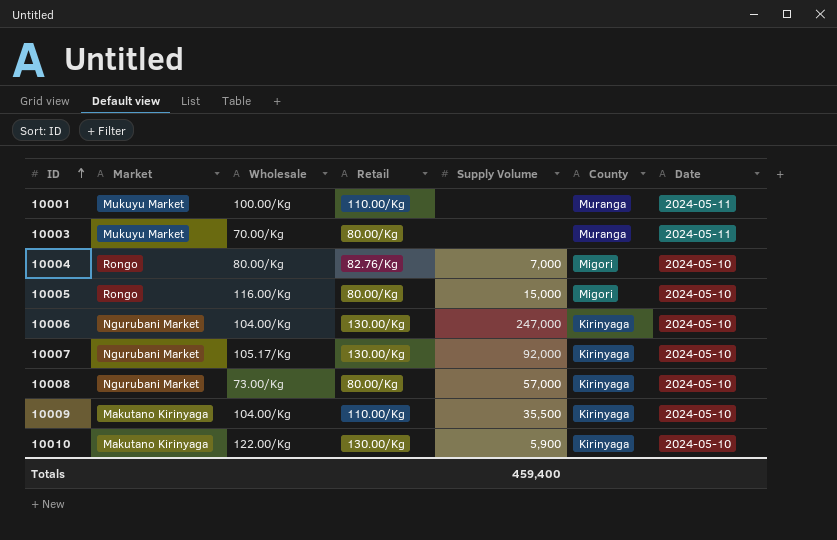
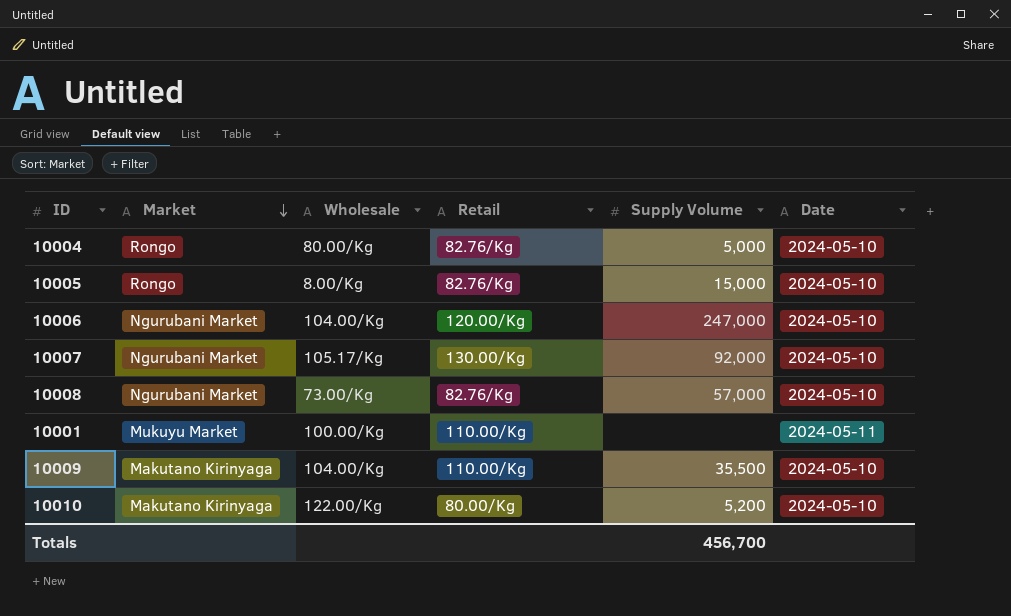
row order: ID ascending -> Market descending
column County | position: 6 -> none
row 10003: Mukuyu Market | 70.00/Kg | 80.00/Kg | none | Muranga | 2024-05-11 -> none
10004 | Supply Volume: 7,000 -> 5,000
10005 | Wholesale: 116.00/Kg -> 8.00/Kg
10005 | Retail: 80.00/Kg -> 82.76/Kg
10006 | Retail: 130.00/Kg -> 120.00/Kg
10008 | Retail: 80.00/Kg -> 82.76/Kg
10010 | Retail: 130.00/Kg -> 80.00/Kg
10010 | Supply Volume: 5,900 -> 5,200
Totals | Supply Volume: 459,400 -> 456,700

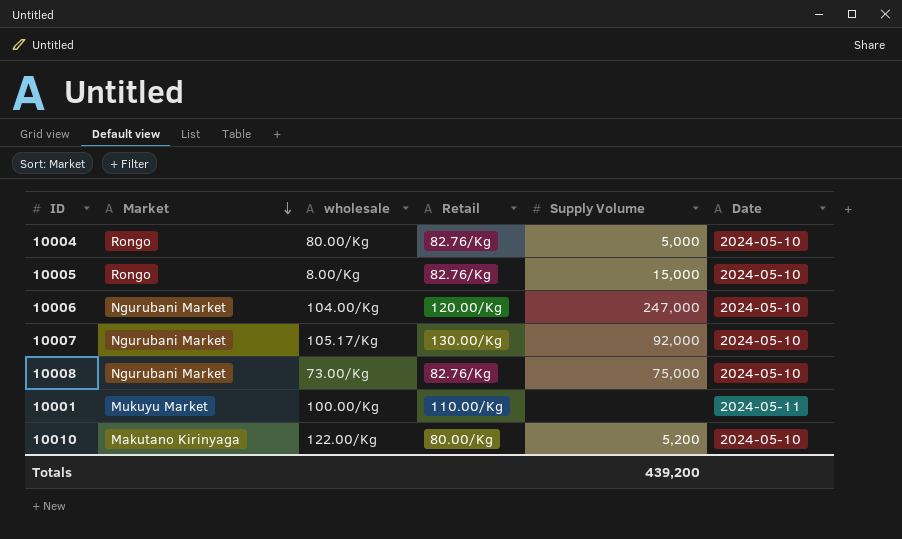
column name: Wholesale -> wholesale
row 10009: Makutano Kirinyaga | 104.00/Kg | 110.00/Kg | 35,500 | 2024-05-10 -> none
10008 | Supply Volume: 57,000 -> 75,000
Totals | Supply Volume: 456,700 -> 439,200

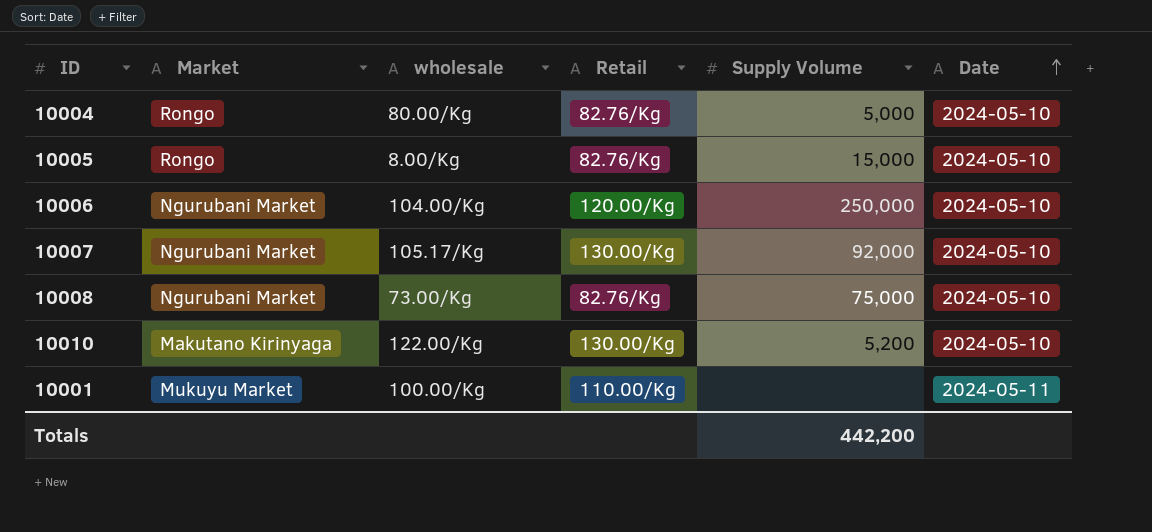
row order: Market descending -> Date ascending
10006 | Supply Volume: 247,000 -> 250,000
10010 | Retail: 80.00/Kg -> 130.00/Kg
Totals | Supply Volume: 439,200 -> 442,200

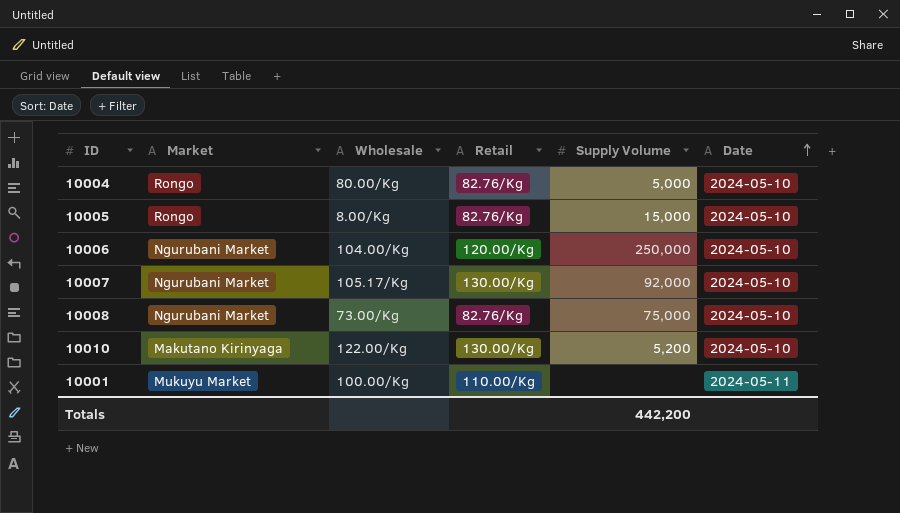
column name: wholesale -> Wholesale

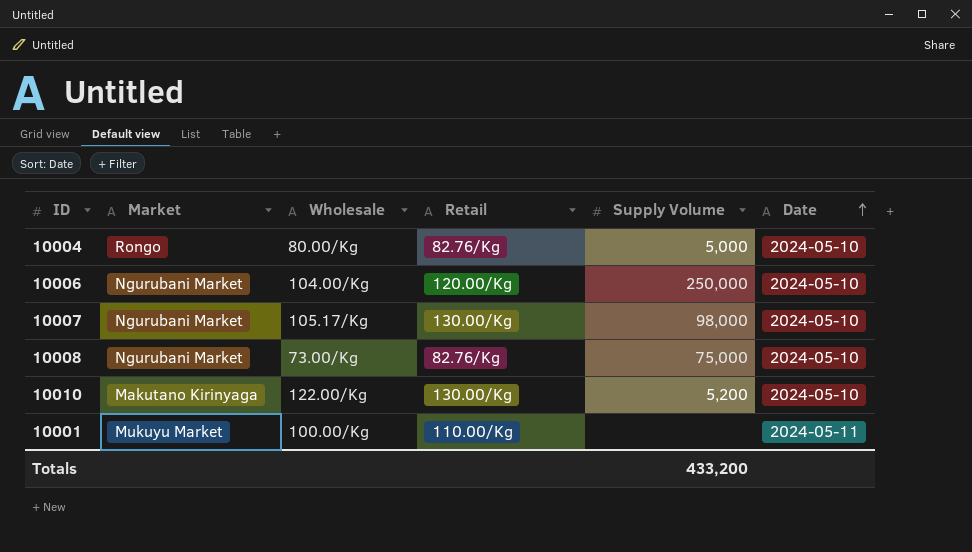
row 10005: Rongo | 8.00/Kg | 82.76/Kg | 15,000 | 2024-05-10 -> none
10007 | Supply Volume: 92,000 -> 98,000
Totals | Supply Volume: 442,200 -> 433,200

